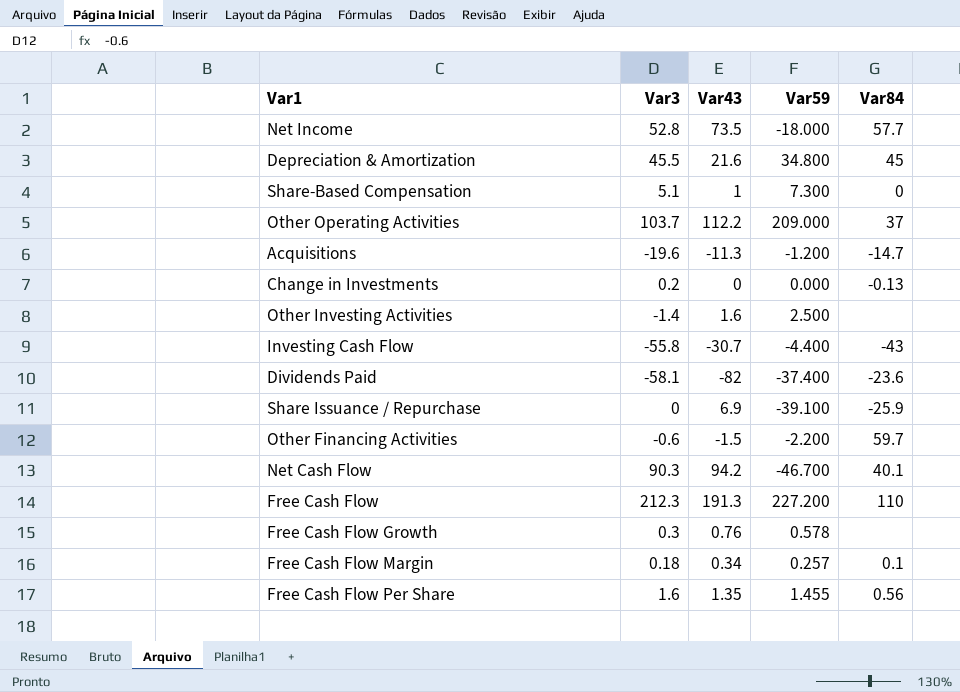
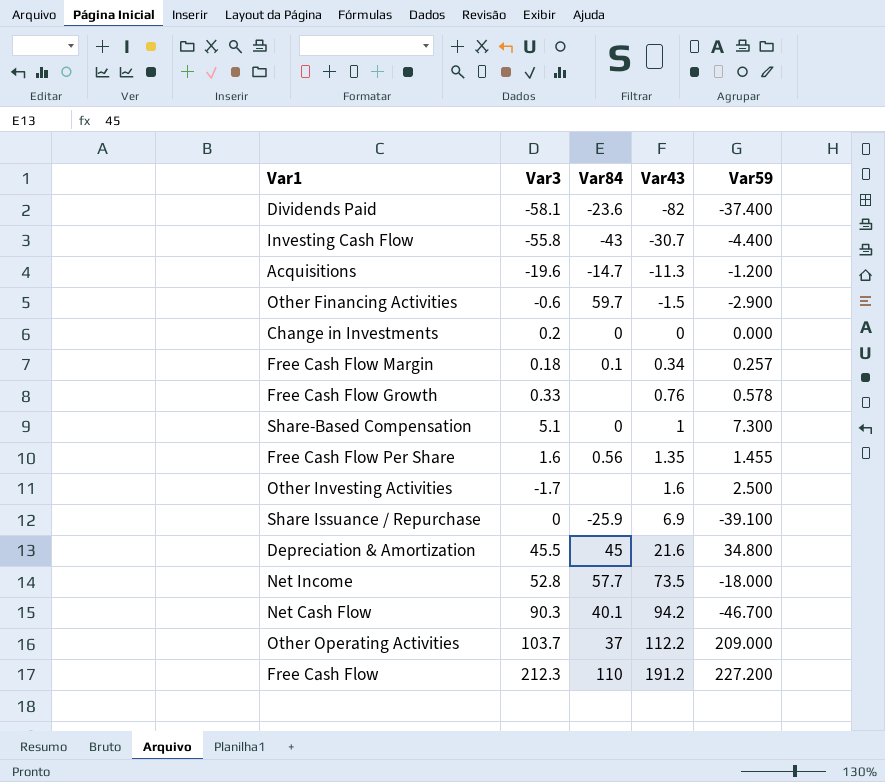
row order: none -> Var43 ascending
column Var84 | position: 5 -> 3
Other Financing Activities | Var59: -2.200 -> -2.900
Change in Investments | Var84: -0.13 -> 0
Free Cash Flow Growth | Var3: 0.3 -> 0.33
Other Investing Activities | Var3: -1.4 -> -1.7
Free Cash Flow | Var43: 191.3 -> 191.2

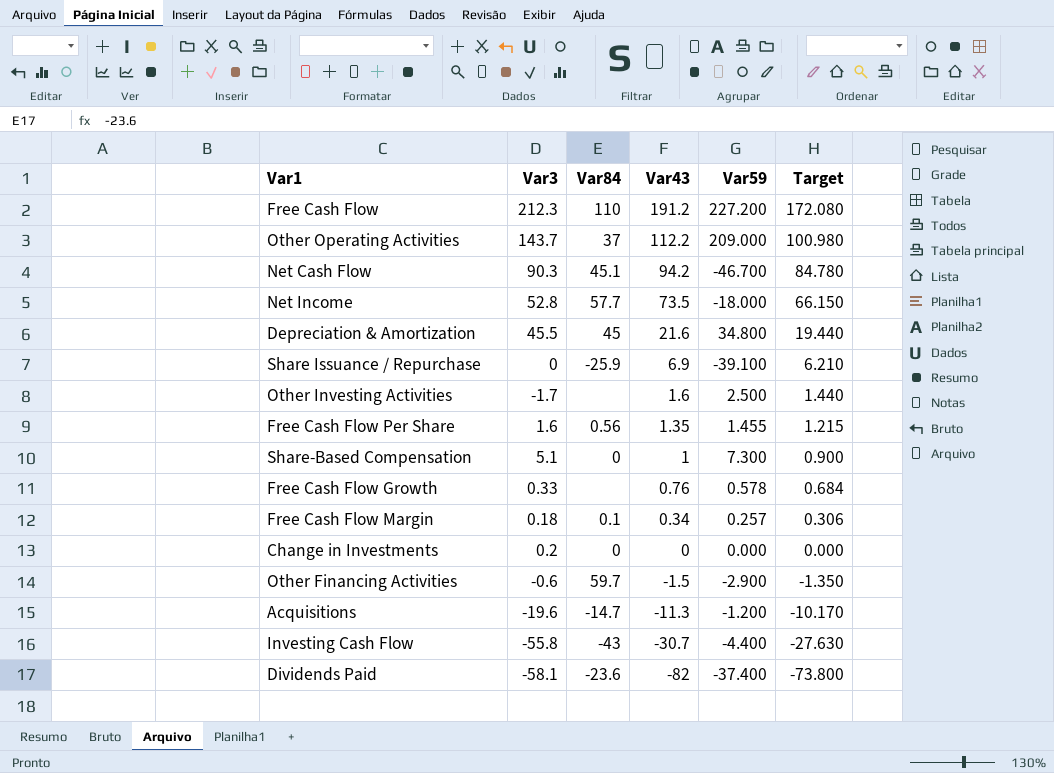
row order: Var43 ascending -> Var43 descending
column Target | formula: none -> [Var43] * 0.9
Other Operating Activities | Var3: 103.7 -> 143.7
Net Cash Flow | Var84: 40.1 -> 45.1

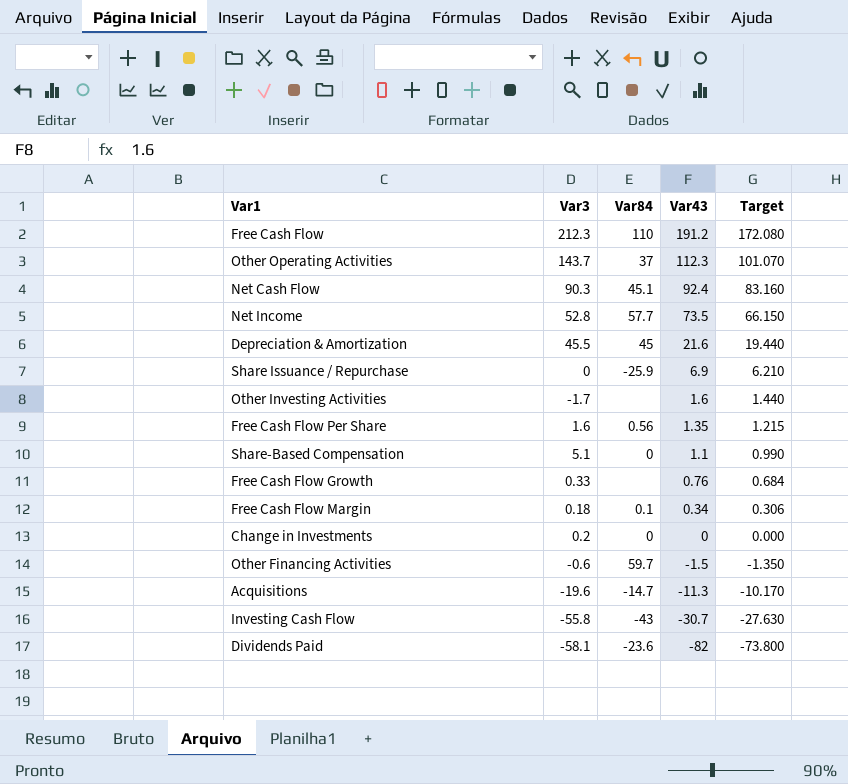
column Var59 | position: 5 -> none
Other Operating Activities | Var43: 112.2 -> 112.3
Other Operating Activities | Target: 100.980 -> 101.070
Net Cash Flow | Var43: 94.2 -> 92.4
Net Cash Flow | Target: 84.780 -> 83.160
Share-Based Compensation | Var43: 1 -> 1.1
Share-Based Compensation | Target: 0.900 -> 0.990

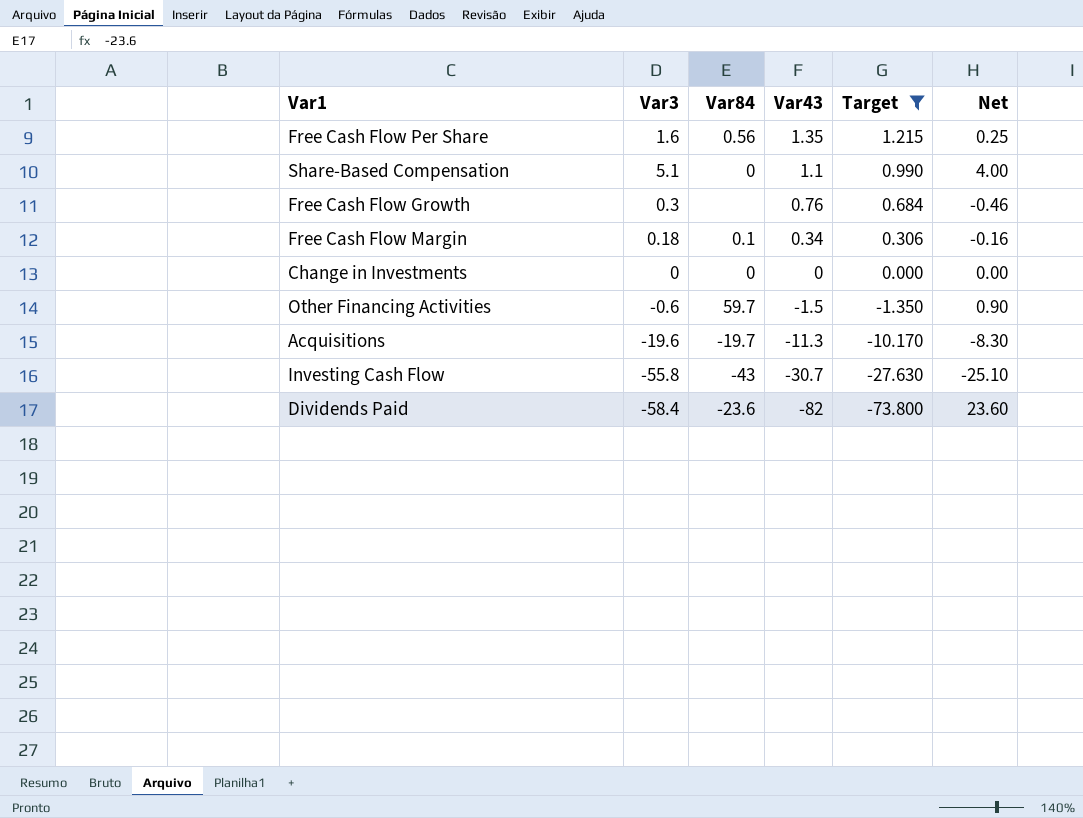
filter: none -> Target <= 1.215
column Net | formula: none -> [Var3] - [Var43]
Free Cash Flow Growth | Var3: 0.33 -> 0.3
Change in Investments | Var3: 0.2 -> 0
Acquisitions | Var84: -14.7 -> -19.7
Dividends Paid | Var3: -58.1 -> -58.4

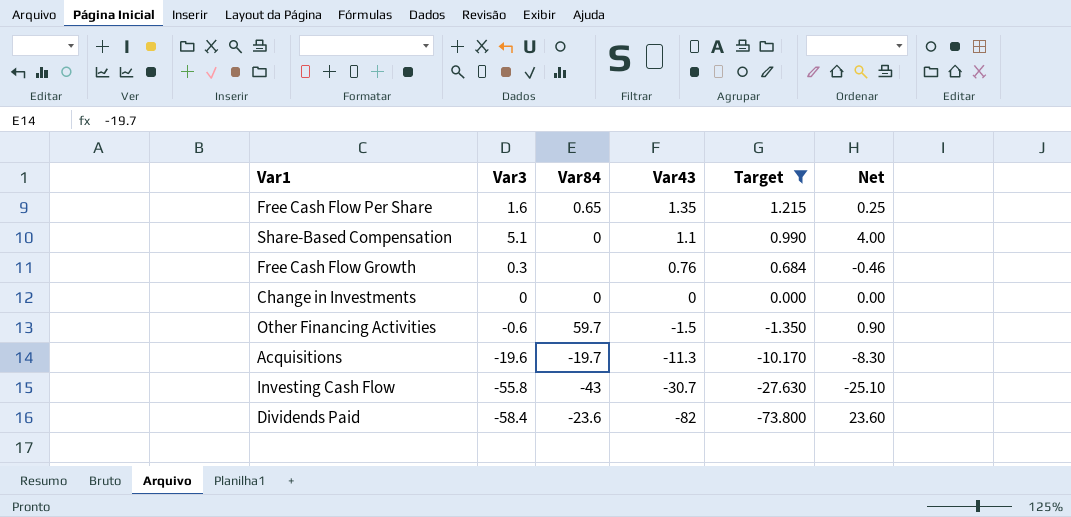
row Free Cash Flow Margin: 0.18 | 0.1 | 0.34 | 0.306 | -0.16 -> none
Free Cash Flow Per Share | Var84: 0.56 -> 0.65

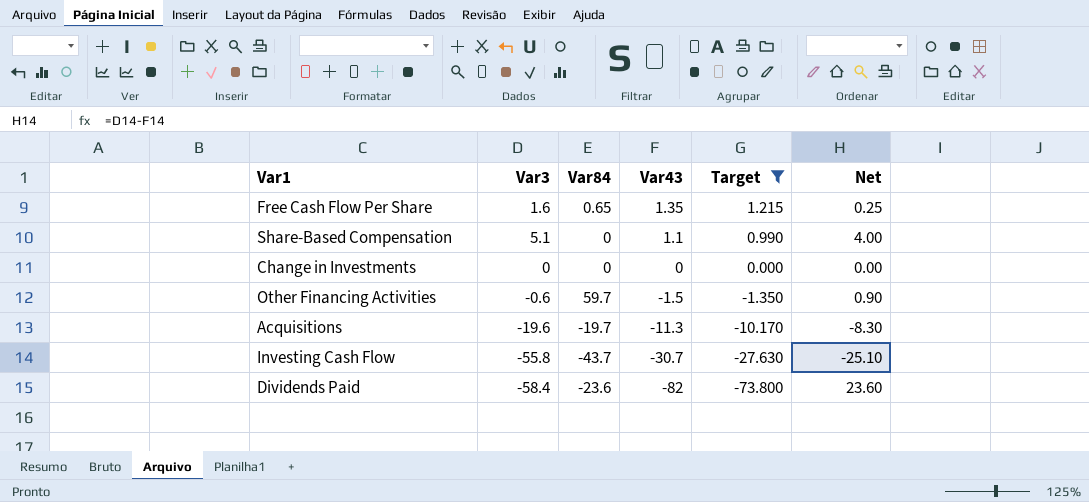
row Free Cash Flow Growth: 0.3 | none | 0.76 | 0.684 | -0.46 -> none
Investing Cash Flow | Var84: -43 -> -43.7

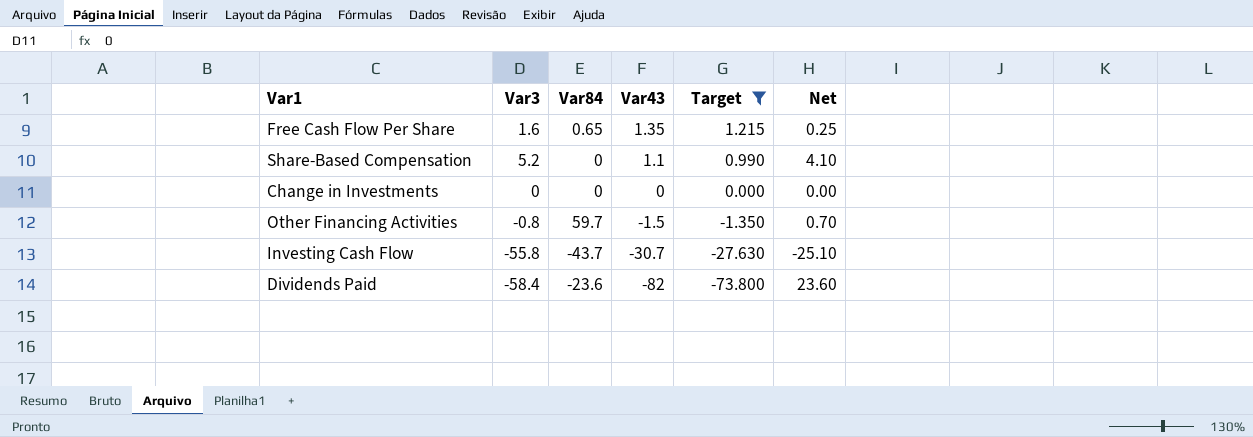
row Acquisitions: -19.6 | -19.7 | -11.3 | -10.170 | -8.30 -> none
Share-Based Compensation | Var3: 5.1 -> 5.2
Share-Based Compensation | Net: 4.00 -> 4.10
Other Financing Activities | Var3: -0.6 -> -0.8
Other Financing Activities | Net: 0.90 -> 0.70

